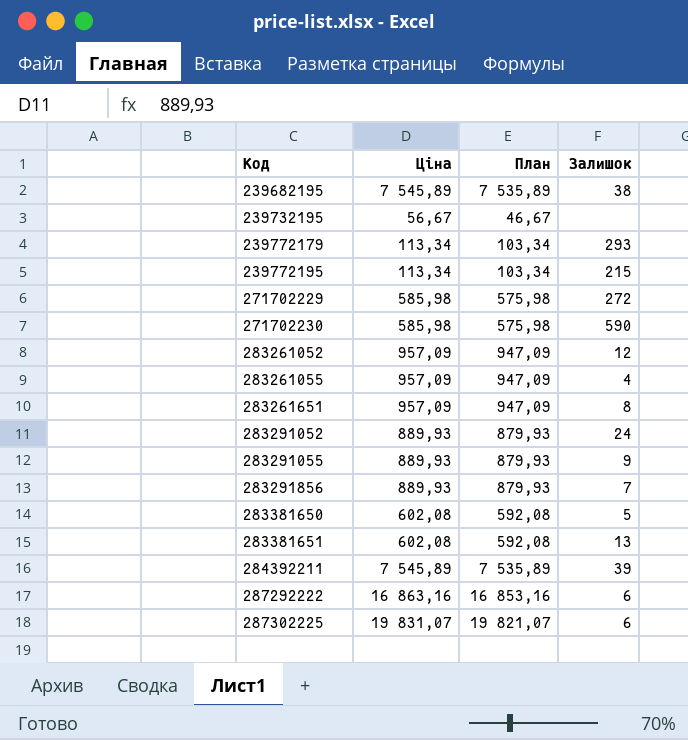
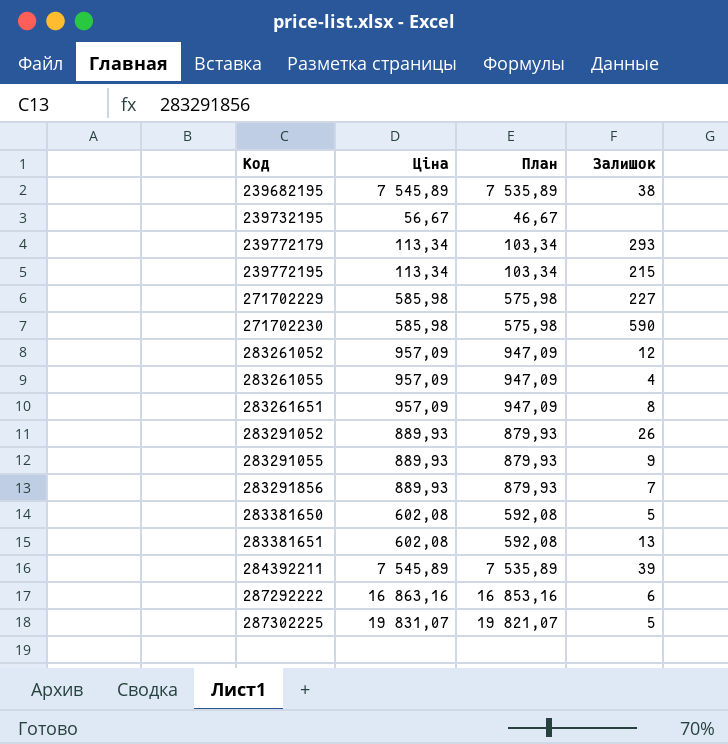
271702229 | Залишок: 272 -> 227
283291052 | Залишок: 24 -> 26
287302225 | Залишок: 6 -> 5

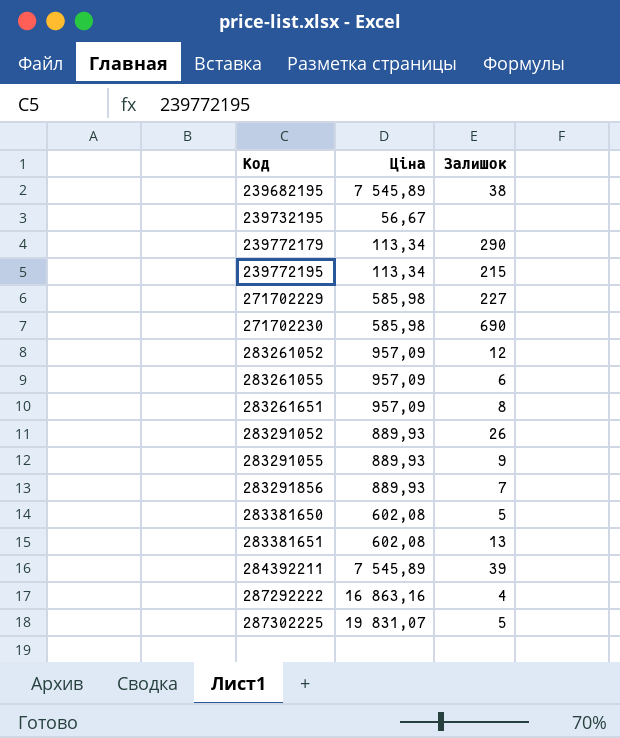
column План | formula: [Ціна] - 10 -> none
239772179 | Залишок: 293 -> 290
271702230 | Залишок: 590 -> 690
283261055 | Залишок: 4 -> 6
287292222 | Залишок: 6 -> 4

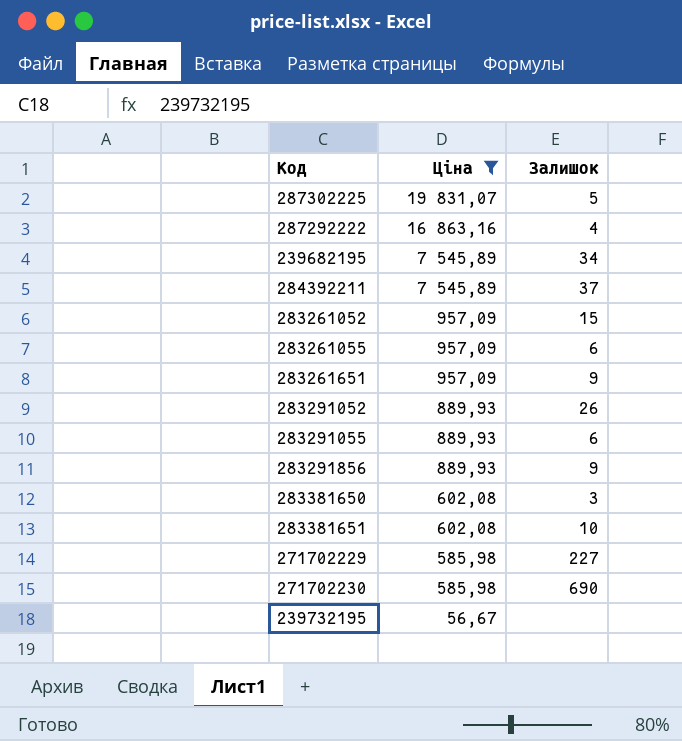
filter: none -> Ціна != 113,34
row order: Код ascending -> Ціна descending
239682195 | Залишок: 38 -> 34
284392211 | Залишок: 39 -> 37
283261052 | Залишок: 12 -> 15
283261651 | Залишок: 8 -> 9
283291055 | Залишок: 9 -> 6
283291856 | Залишок: 7 -> 9
283381650 | Залишок: 5 -> 3
283381651 | Залишок: 13 -> 10

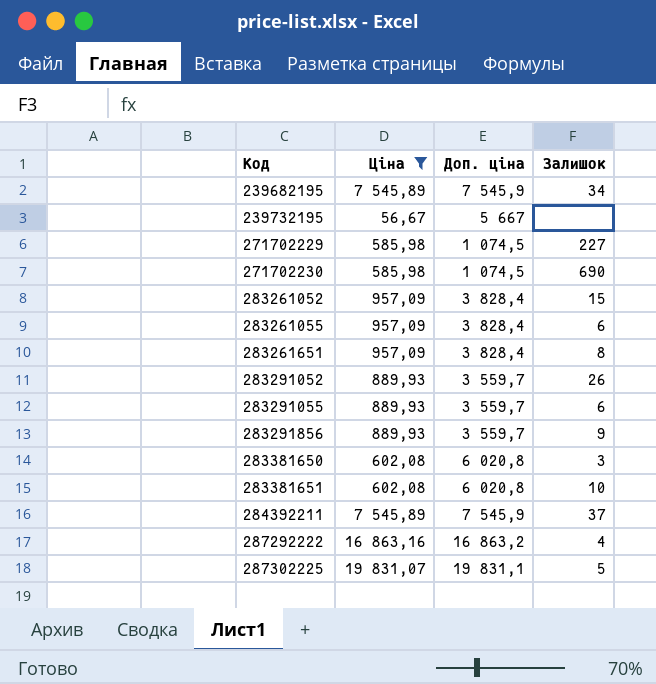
row order: Ціна descending -> Код ascending
column Доп. ціна | position: none -> 3
283261651 | Залишок: 9 -> 8

